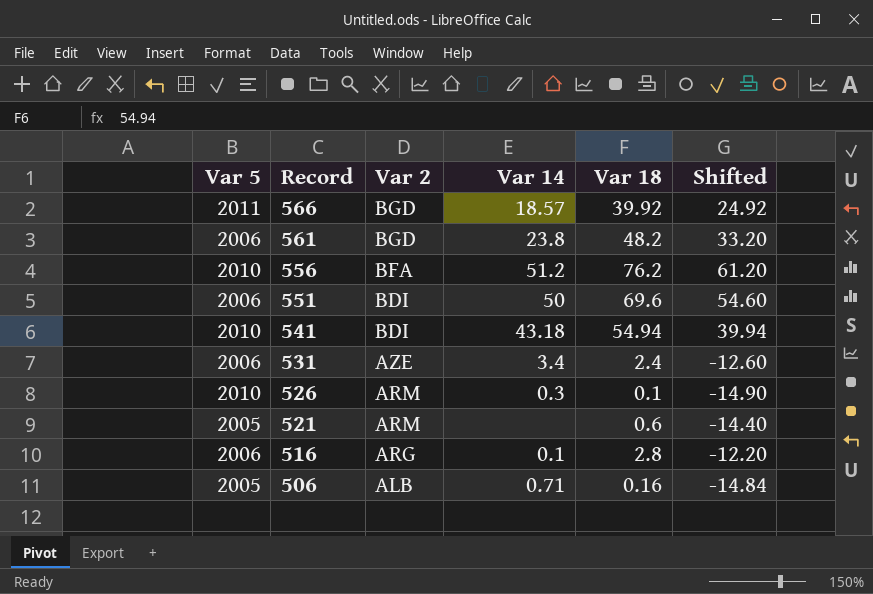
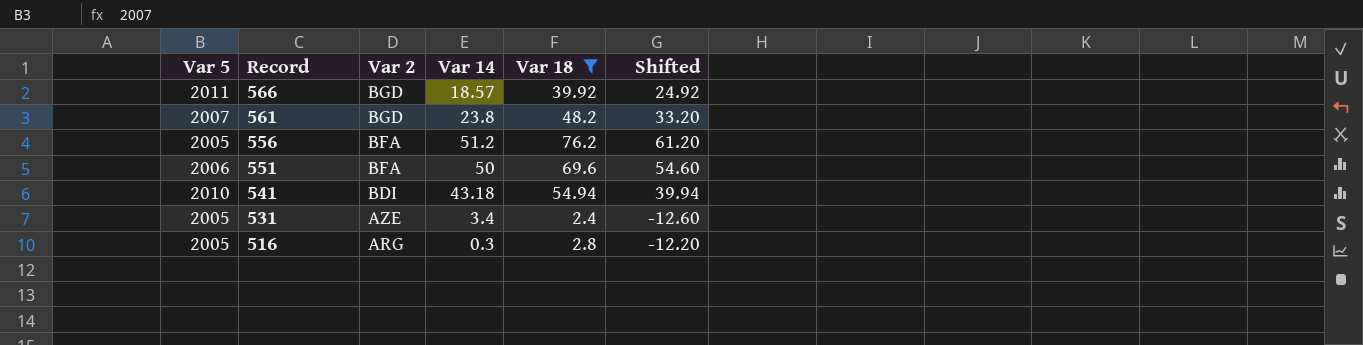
filter: none -> Var 18 >= 2.4
561 | Var 5: 2006 -> 2007
556 | Var 5: 2010 -> 2005
551 | Var 2: BDI -> BFA
531 | Var 5: 2006 -> 2005
516 | Var 5: 2006 -> 2005
516 | Var 14: 0.1 -> 0.3

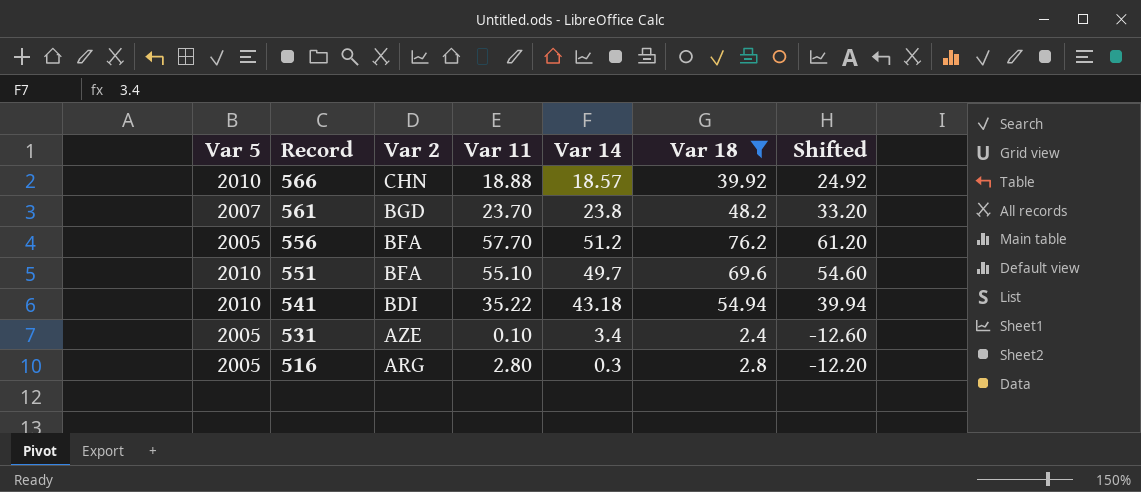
column Var 11 | position: none -> 4
566 | Var 5: 2011 -> 2010
566 | Var 2: BGD -> CHN
551 | Var 5: 2006 -> 2010
551 | Var 14: 50 -> 49.7

